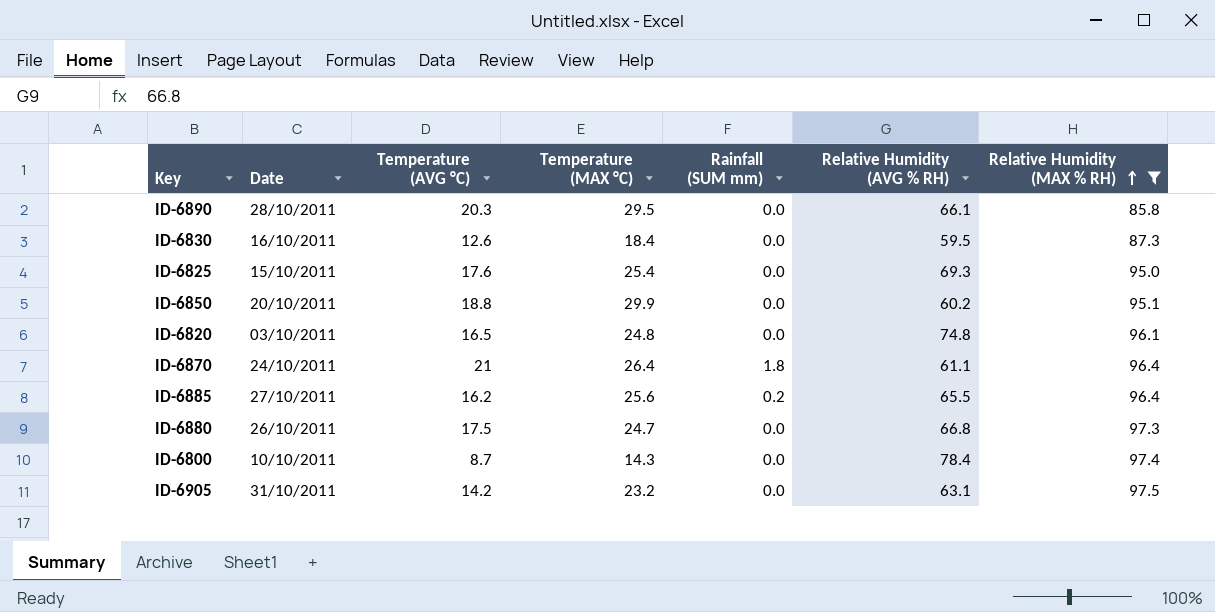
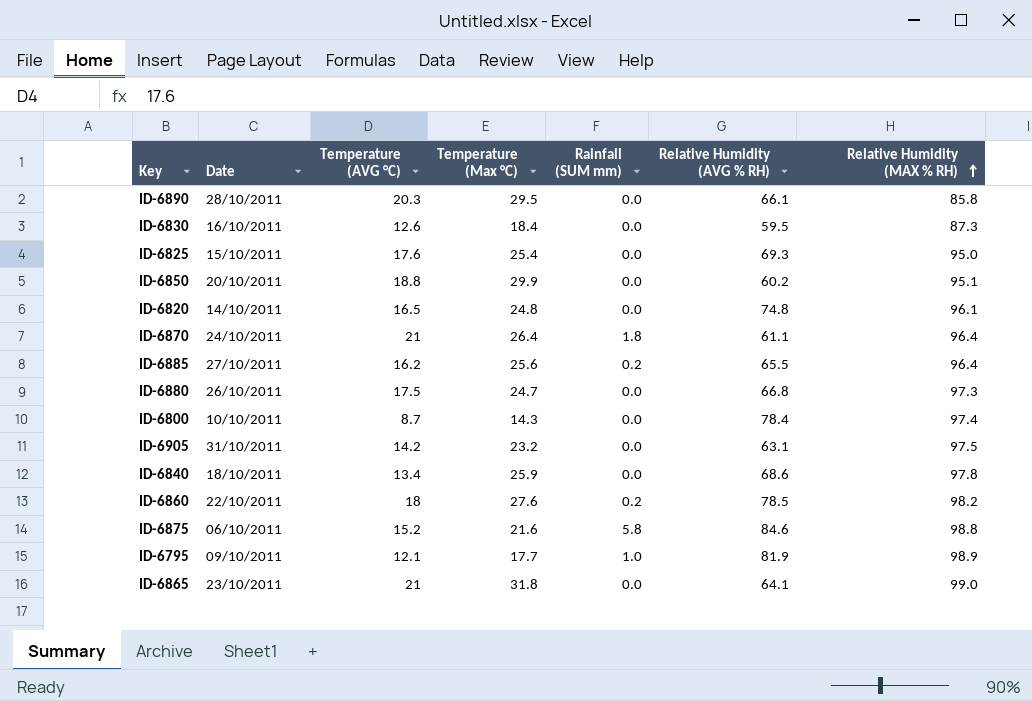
filter: Relative Humidity (MAX % RH) <= 97.5 -> none
column name: Temperature (MAX °C) -> Temperature (Max °C)
ID-6820 | Date: 03/10/2011 -> 14/10/2011

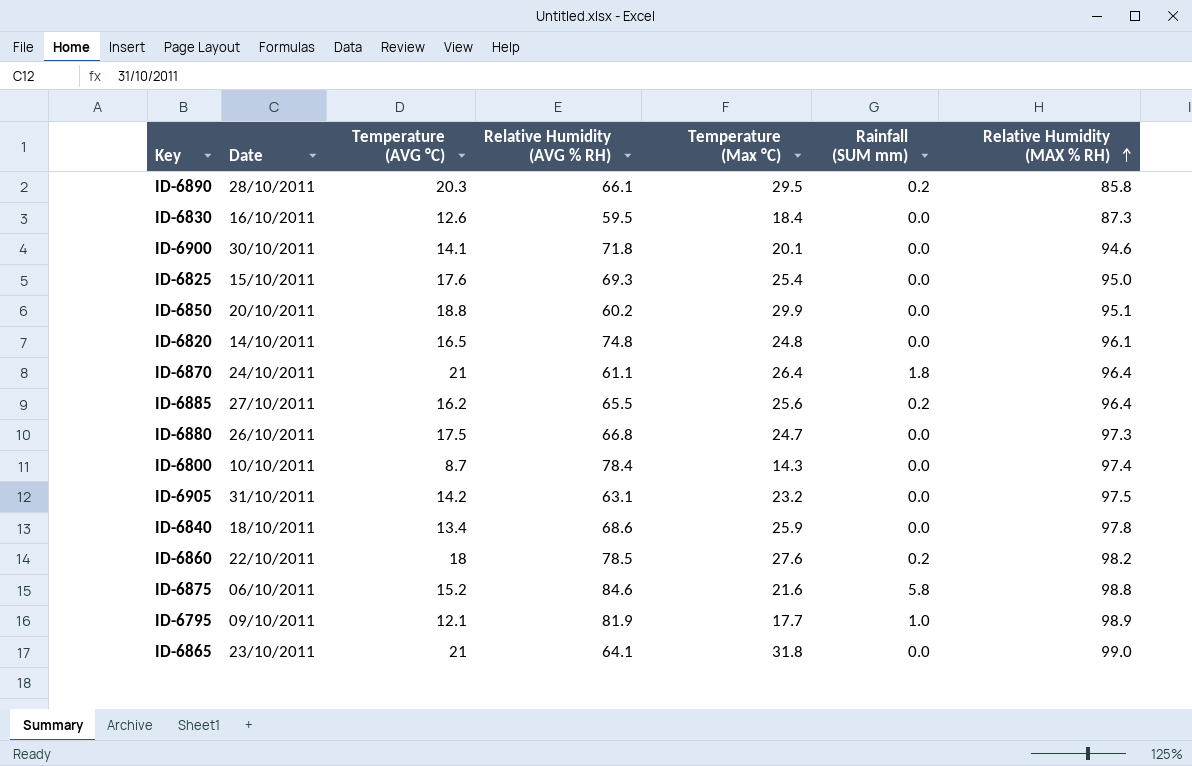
column Relative Humidity (AVG % RH) | position: 6 -> 4
ID-6890 | Rainfall (SUM mm): 0.0 -> 0.2
row ID-6900: none -> 30/10/2011 | 14.1 | 71.8 | 20.1 | 0.0 | 94.6

